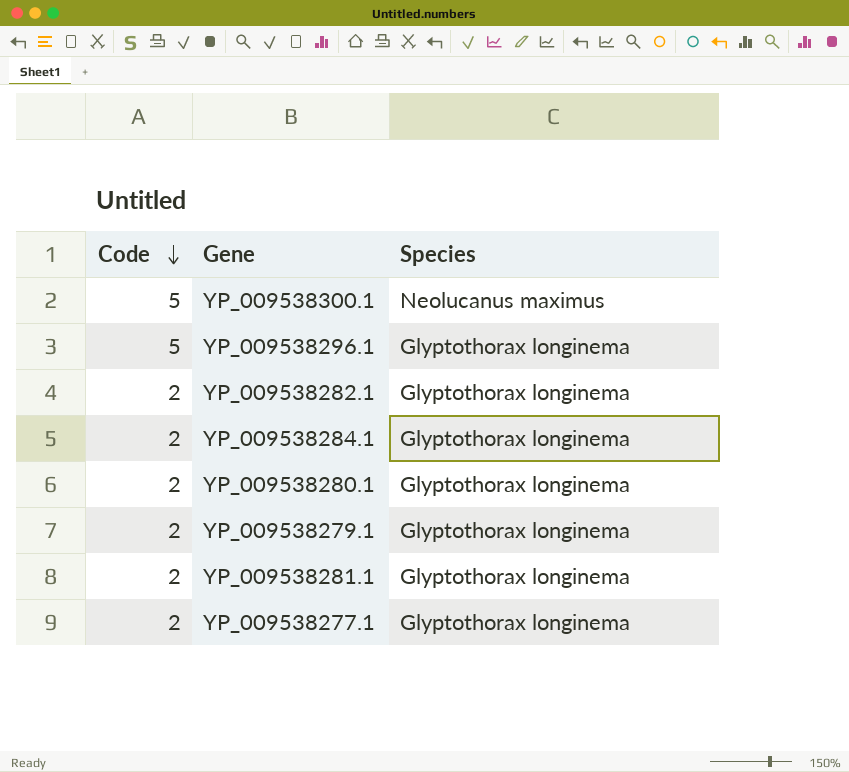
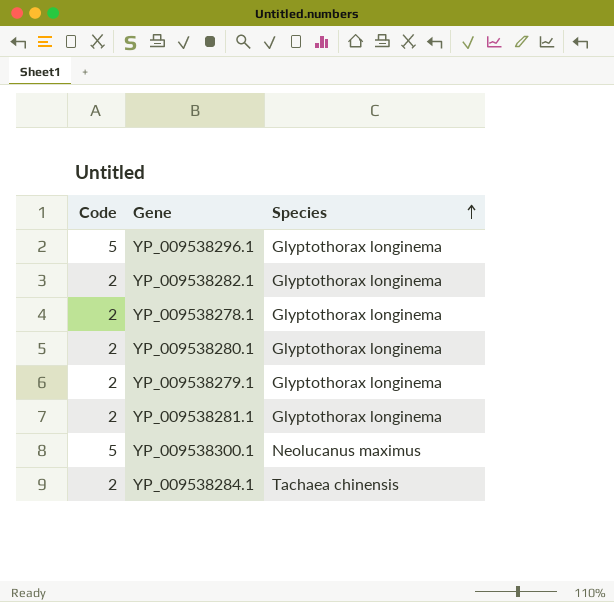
row order: Code descending -> Species ascending
row YP_009538277.1: 2 | Glyptothorax longinema -> none
row YP_009538278.1: none -> 2 | Glyptothorax longinema
YP_009538284.1 | Species: Glyptothorax longinema -> Tachaea chinensis

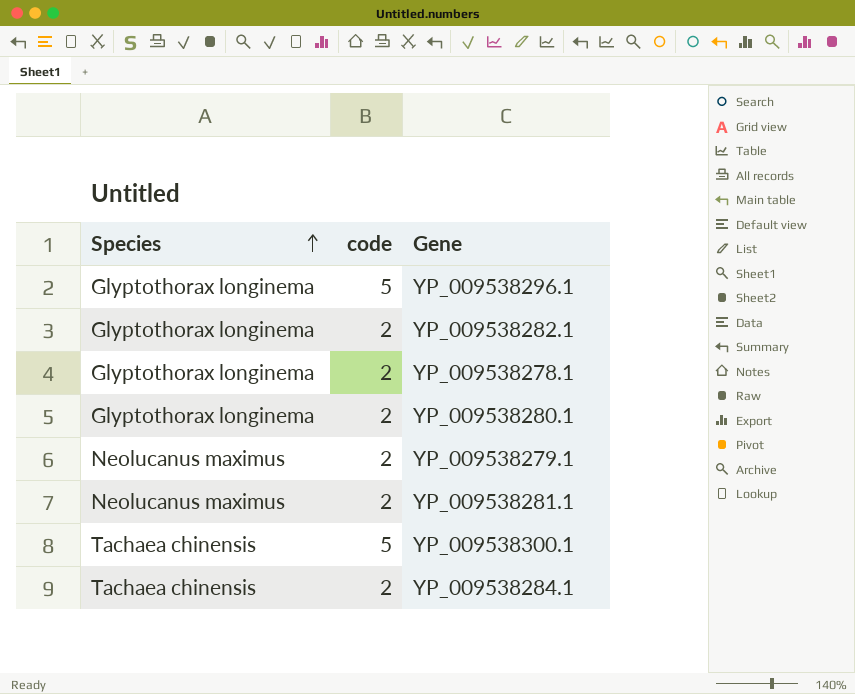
column Species | position: 3 -> 1
column name: Code -> code
YP_009538279.1 | Species: Glyptothorax longinema -> Neolucanus maximus
YP_009538281.1 | Species: Glyptothorax longinema -> Neolucanus maximus
YP_009538300.1 | Species: Neolucanus maximus -> Tachaea chinensis

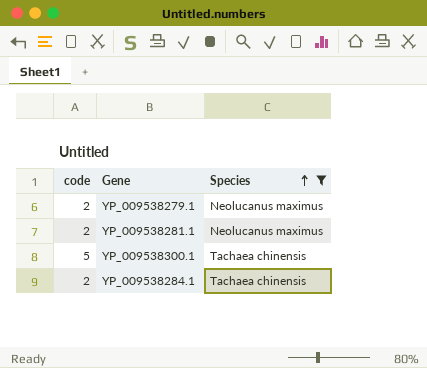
filter: none -> Species != Glyptothorax longinema
column Species | position: 1 -> 3

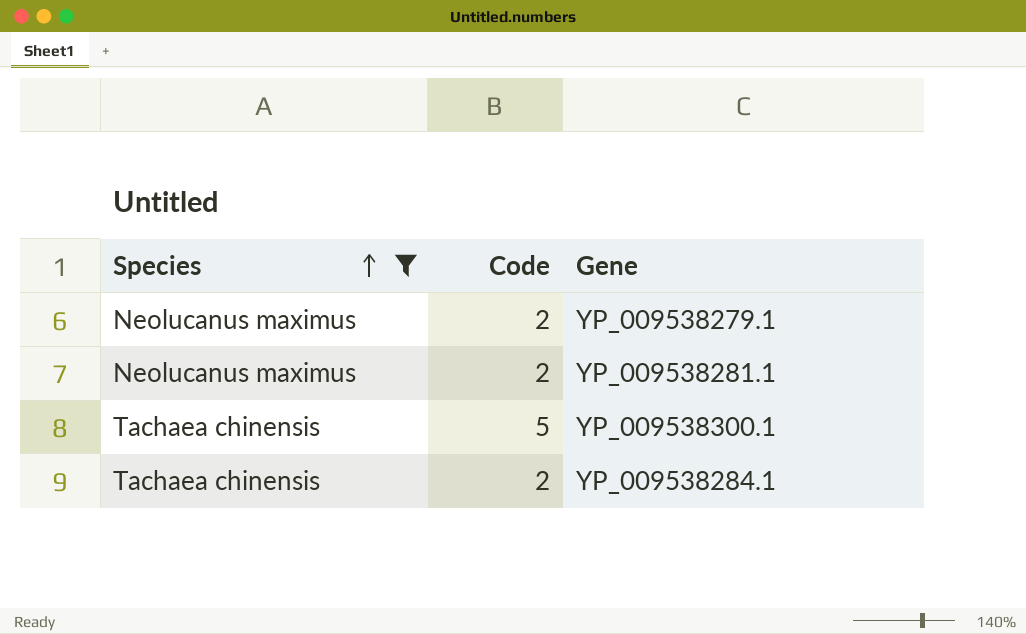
column Species | position: 3 -> 1
column name: code -> Code

